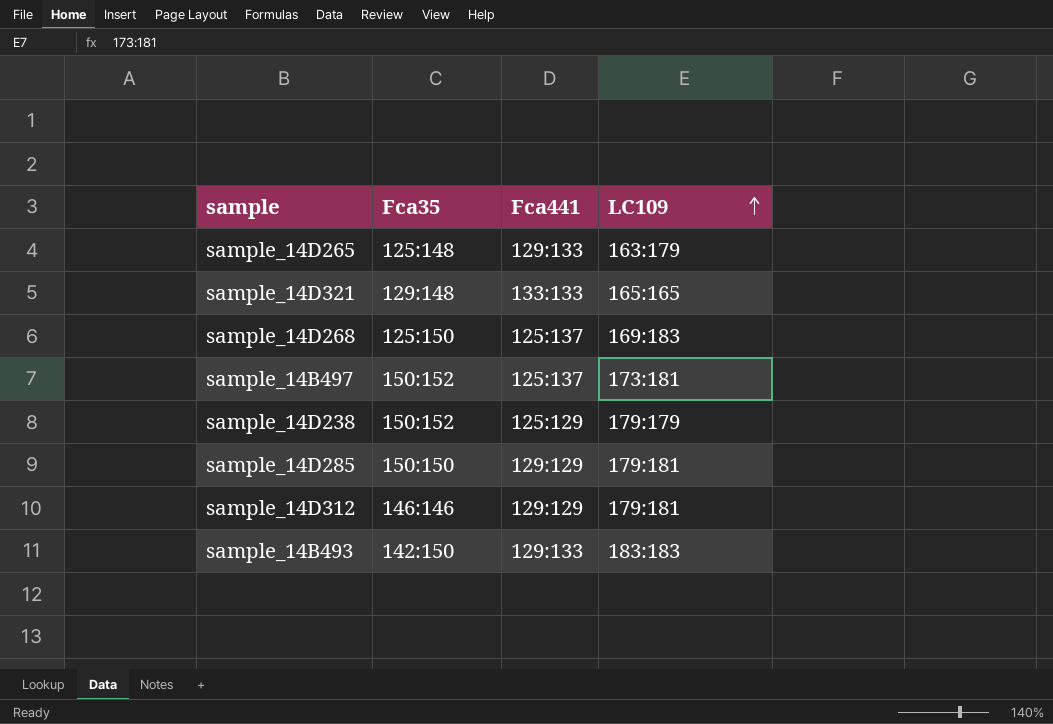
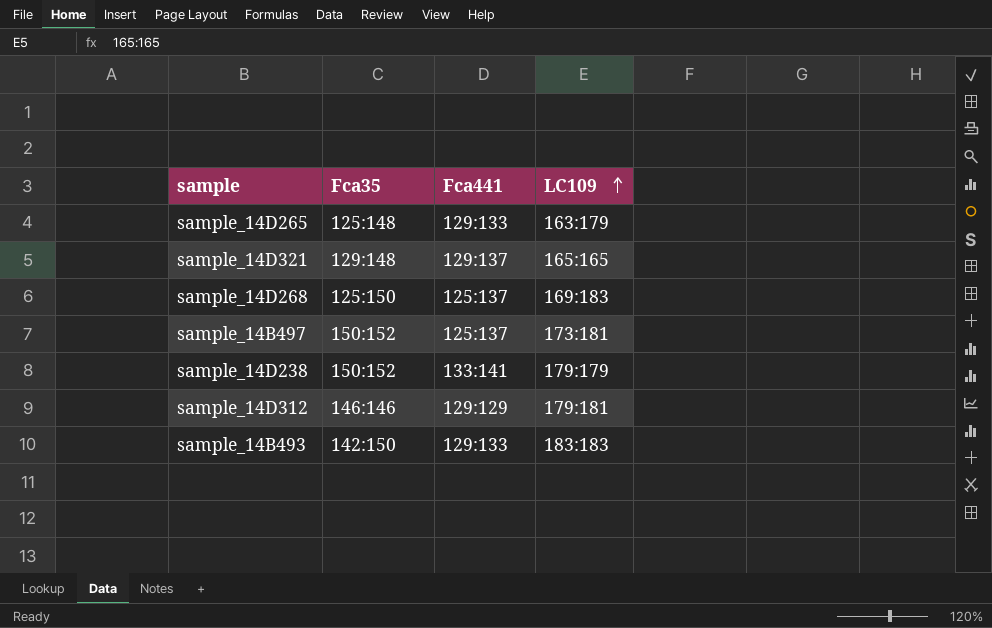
row sample_14D285: 150:150 | 129:129 | 179:181 -> none
sample_14D321 | Fca441: 133:133 -> 129:137
sample_14D238 | Fca441: 125:129 -> 133:141

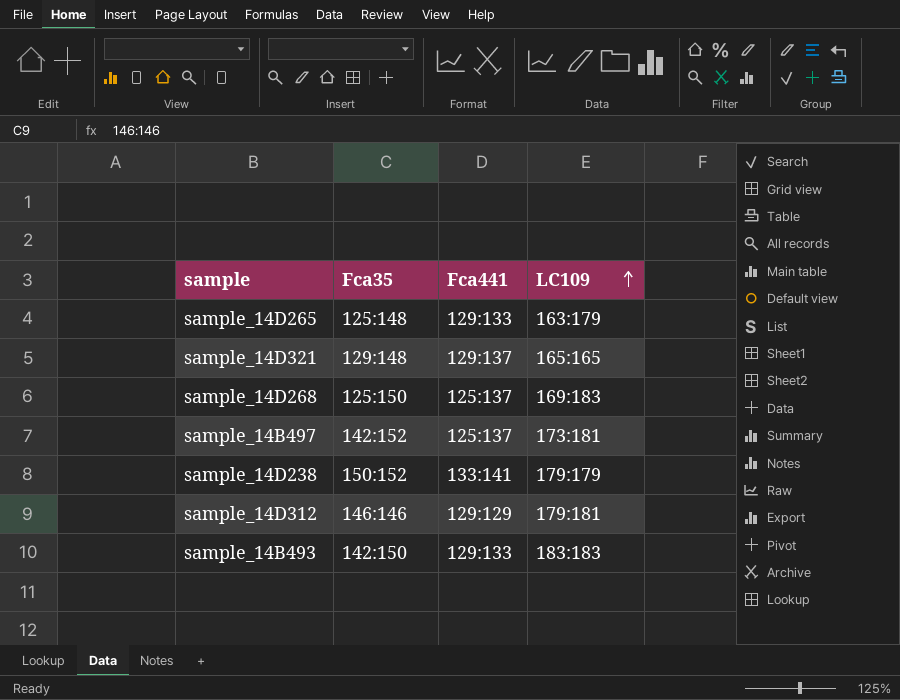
sample_14B497 | Fca35: 150:152 -> 142:152

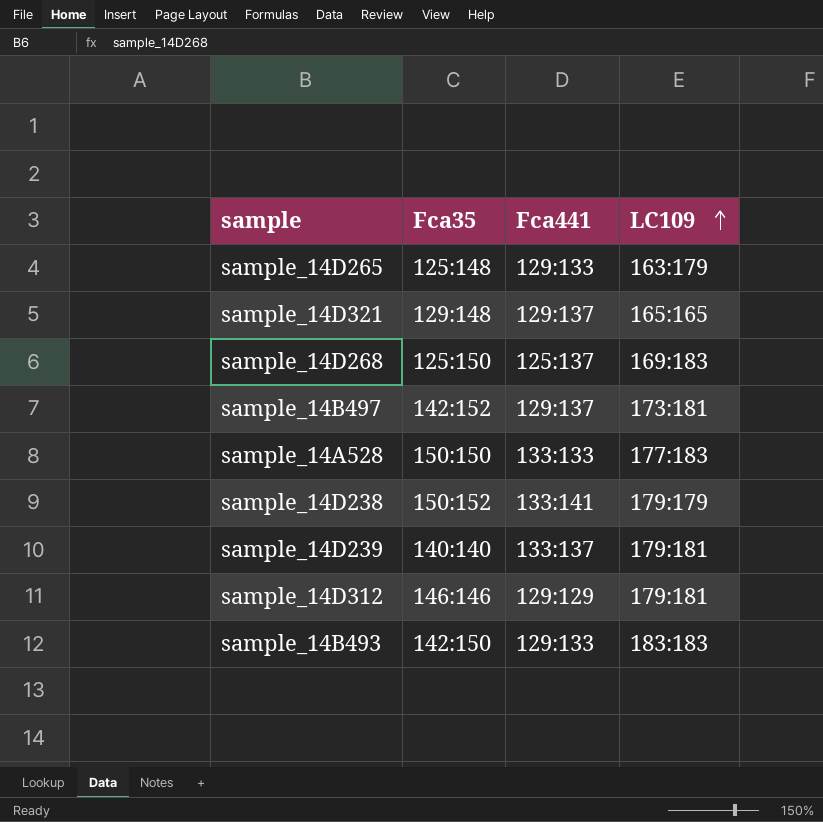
sample_14B497 | Fca441: 125:137 -> 129:137
row sample_14A528: none -> 150:150 | 133:133 | 177:183
row sample_14D239: none -> 140:140 | 133:137 | 179:181

